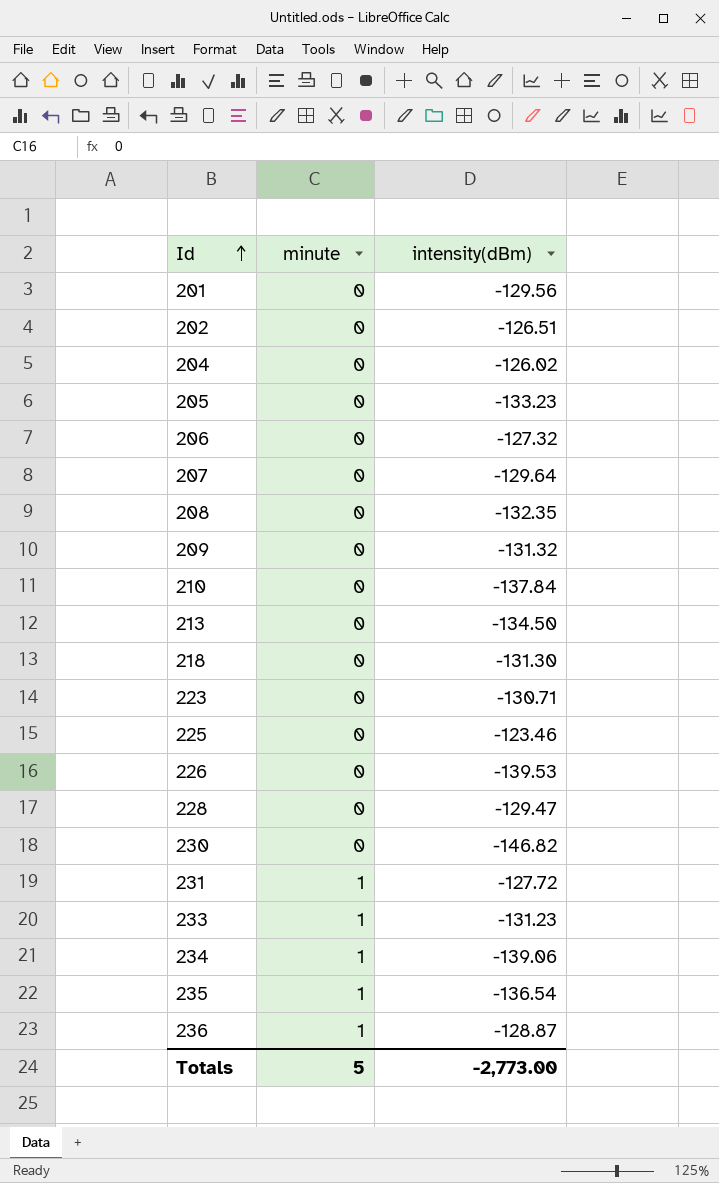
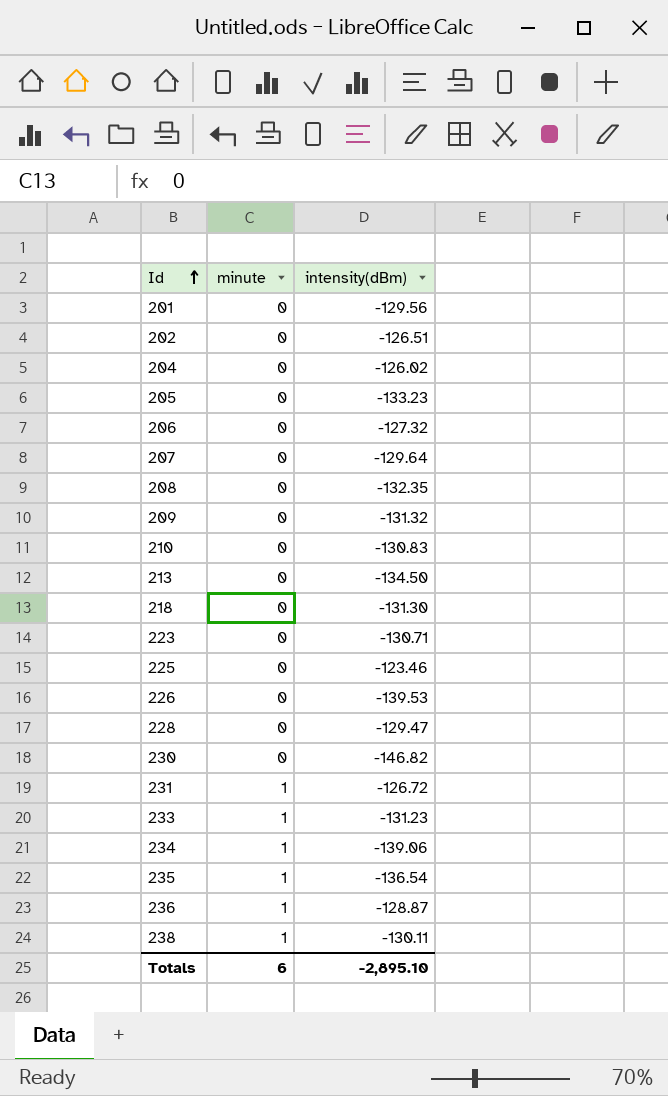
210 | intensity(dBm): -137.84 -> -130.83
231 | intensity(dBm): -127.72 -> -126.72
row 238: none -> 1 | -130.11
Totals | minute: 5 -> 6
Totals | intensity(dBm): -2,773.00 -> -2,895.10

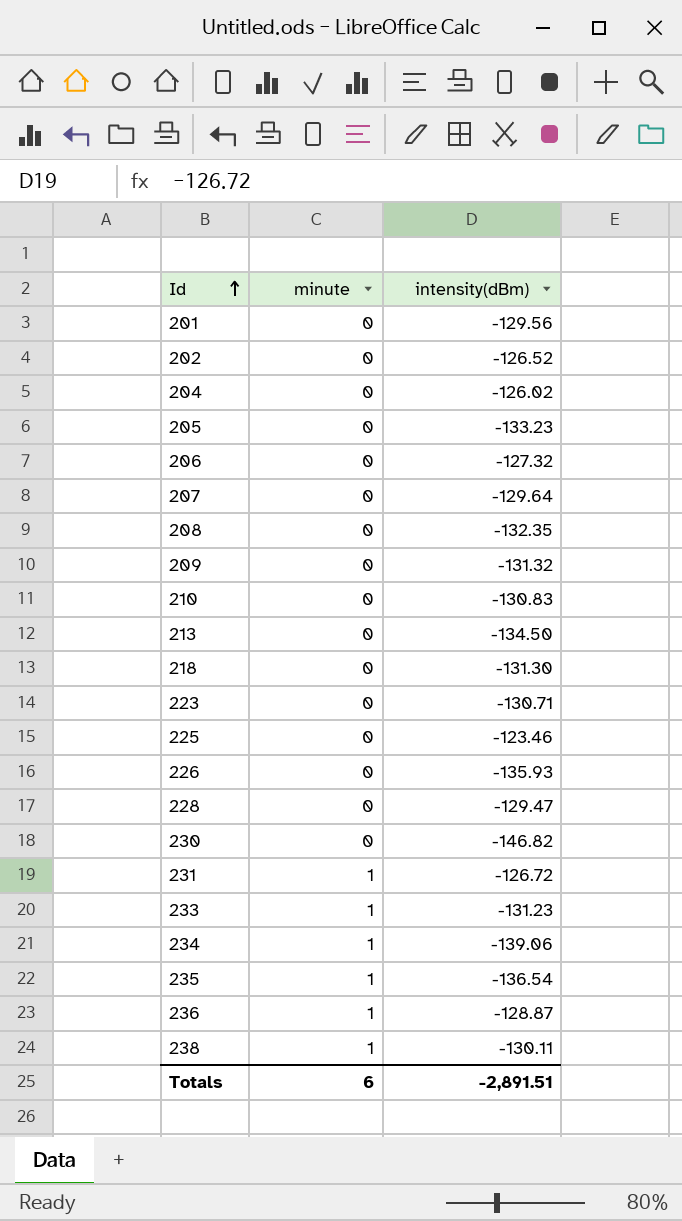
202 | intensity(dBm): -126.51 -> -126.52
226 | intensity(dBm): -139.53 -> -135.93
Totals | intensity(dBm): -2,895.10 -> -2,891.51

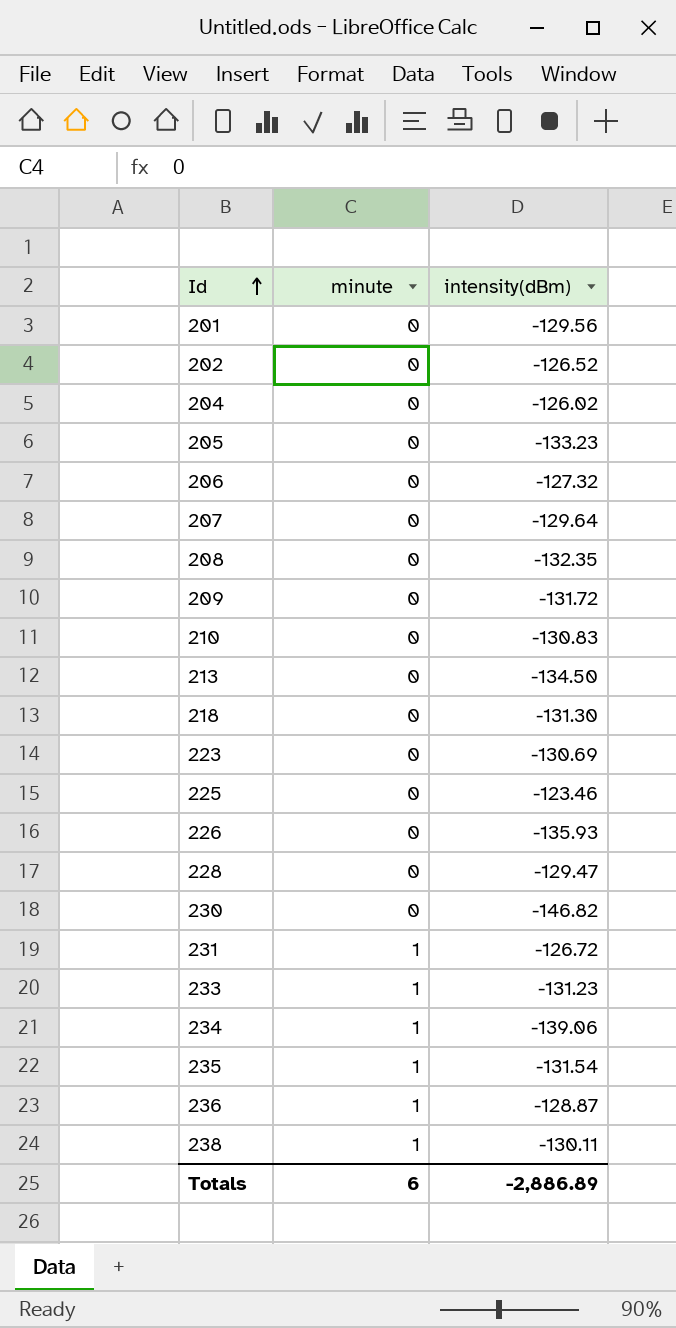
209 | intensity(dBm): -131.32 -> -131.72
223 | intensity(dBm): -130.71 -> -130.69
235 | intensity(dBm): -136.54 -> -131.54
Totals | intensity(dBm): -2,891.51 -> -2,886.89

